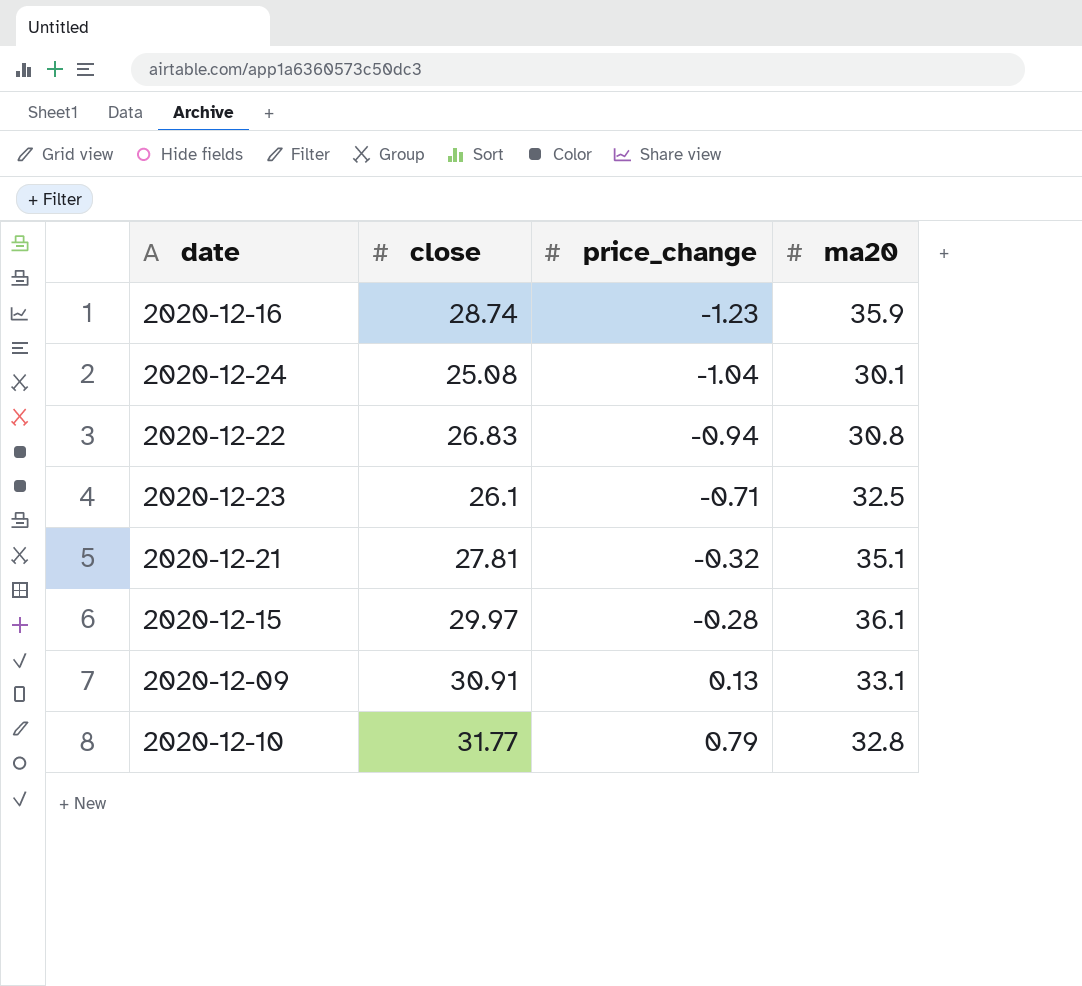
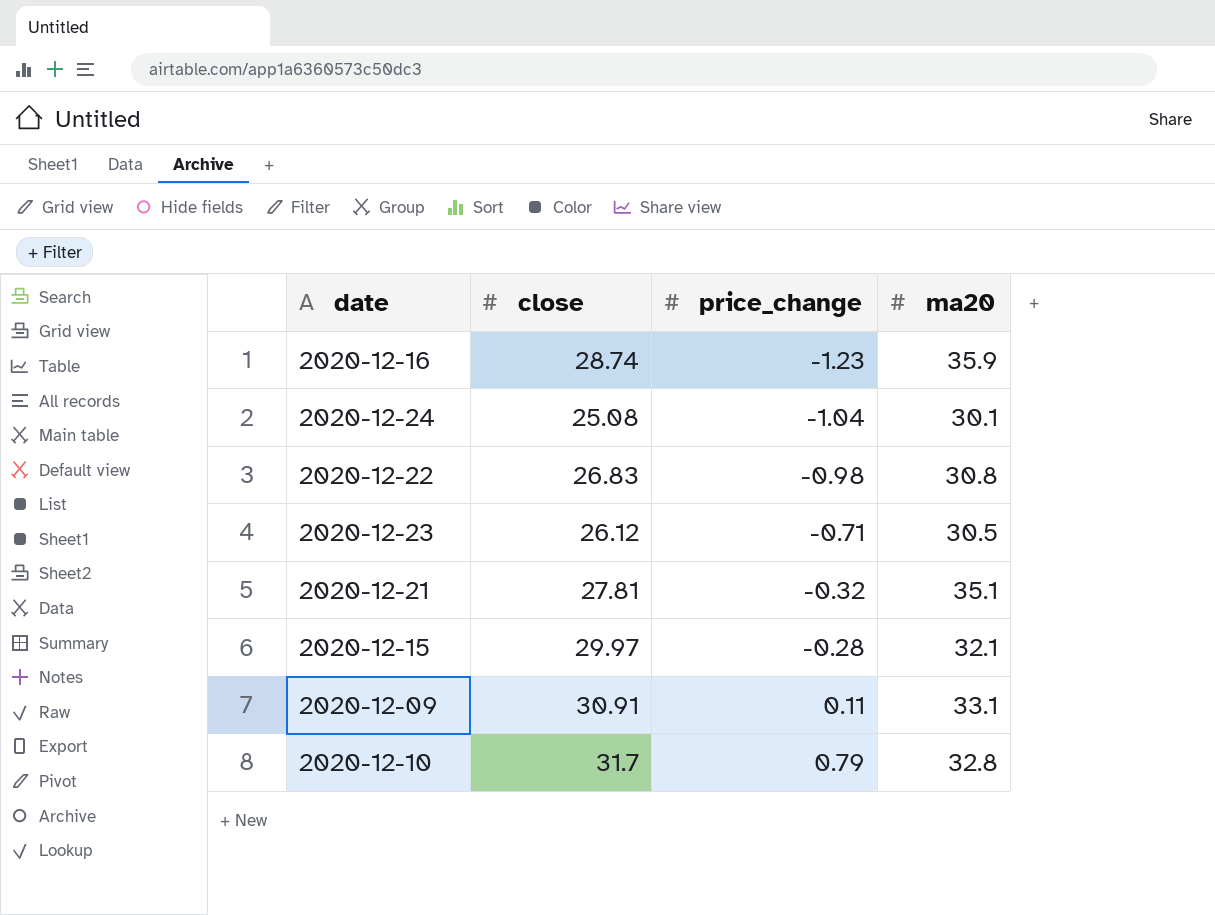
2020-12-22 | price_change: -0.94 -> -0.98
2020-12-23 | close: 26.1 -> 26.12
2020-12-23 | ma20: 32.5 -> 30.5
2020-12-15 | ma20: 36.1 -> 32.1
2020-12-09 | price_change: 0.13 -> 0.11
2020-12-10 | close: 31.77 -> 31.7

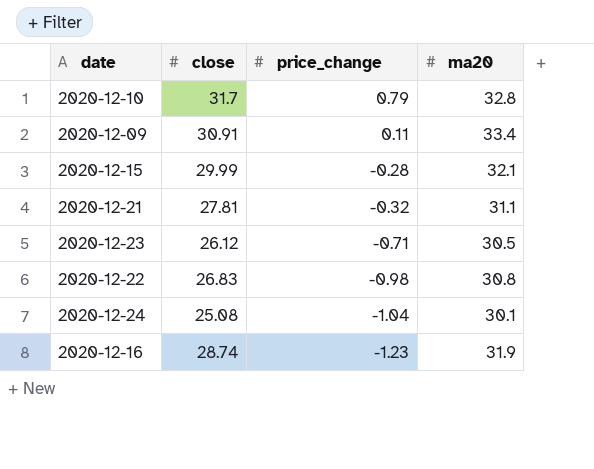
row order: price_change ascending -> price_change descending
2020-12-09 | ma20: 33.1 -> 33.4
2020-12-15 | close: 29.97 -> 29.99
2020-12-21 | ma20: 35.1 -> 31.1
2020-12-16 | ma20: 35.9 -> 31.9

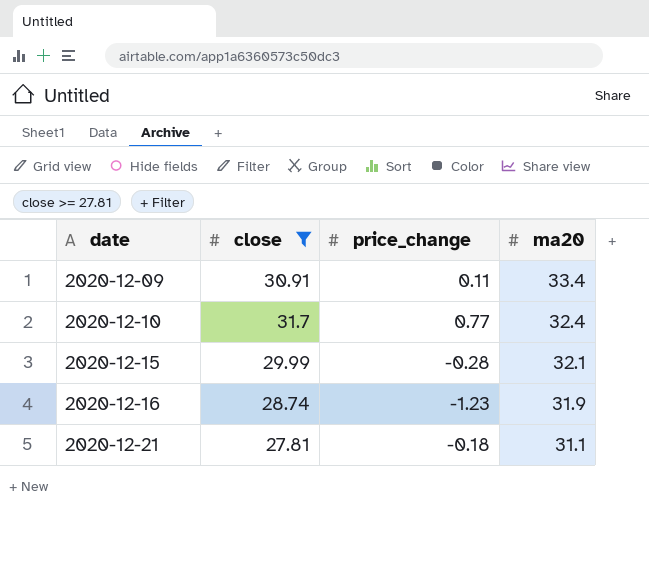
filter: none -> close >= 27.81
row order: price_change descending -> date ascending
2020-12-10 | price_change: 0.79 -> 0.77
2020-12-10 | ma20: 32.8 -> 32.4
2020-12-21 | price_change: -0.32 -> -0.18

